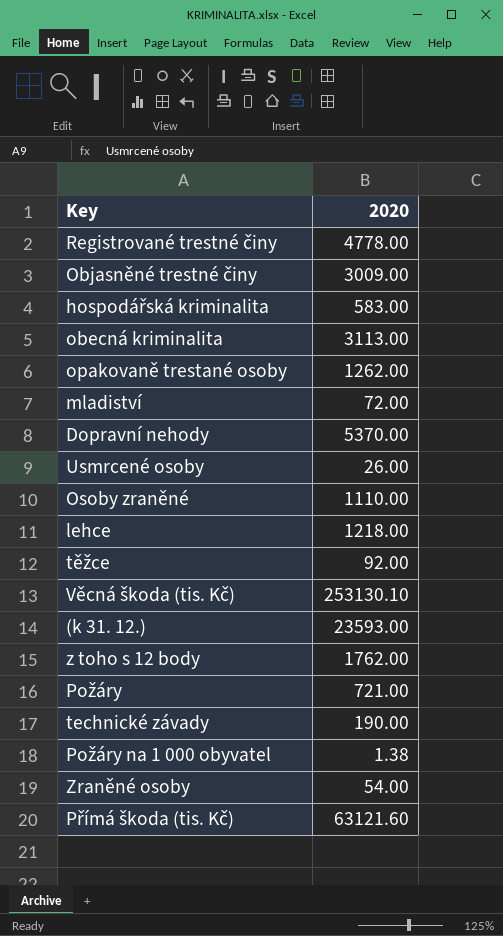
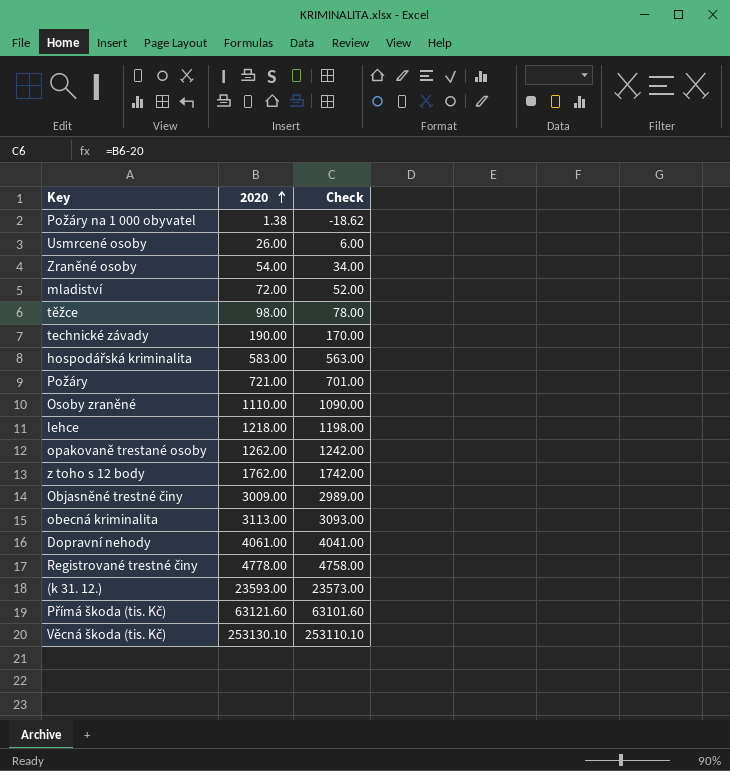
row order: none -> 2020 ascending
column Check | formula: none -> [2020] - 20
těžce | 2020: 92.00 -> 98.00
Dopravní nehody | 2020: 5370.00 -> 4061.00

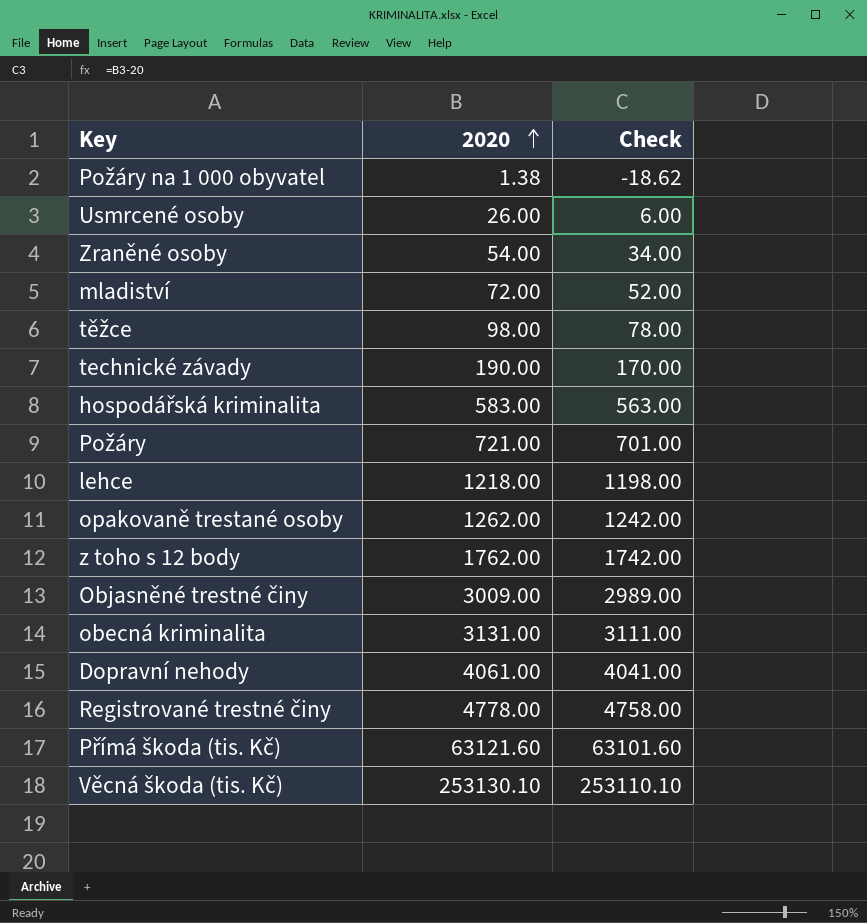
row Osoby zraněné: 1110.00 | 1090.00 -> none
row (k 31. 12.): 23593.00 | 23573.00 -> none
obecná kriminalita | 2020: 3113.00 -> 3131.00
obecná kriminalita | Check: 3093.00 -> 3111.00

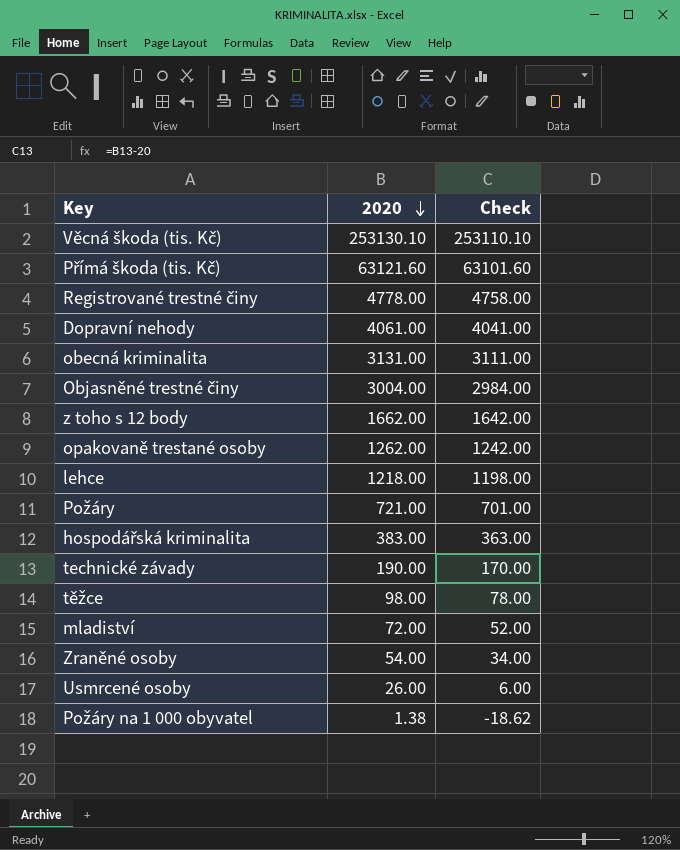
row order: 2020 ascending -> 2020 descending
Objasněné trestné činy | 2020: 3009.00 -> 3004.00
Objasněné trestné činy | Check: 2989.00 -> 2984.00
z toho s 12 body | 2020: 1762.00 -> 1662.00
z toho s 12 body | Check: 1742.00 -> 1642.00
hospodářská kriminalita | 2020: 583.00 -> 383.00
hospodářská kriminalita | Check: 563.00 -> 363.00

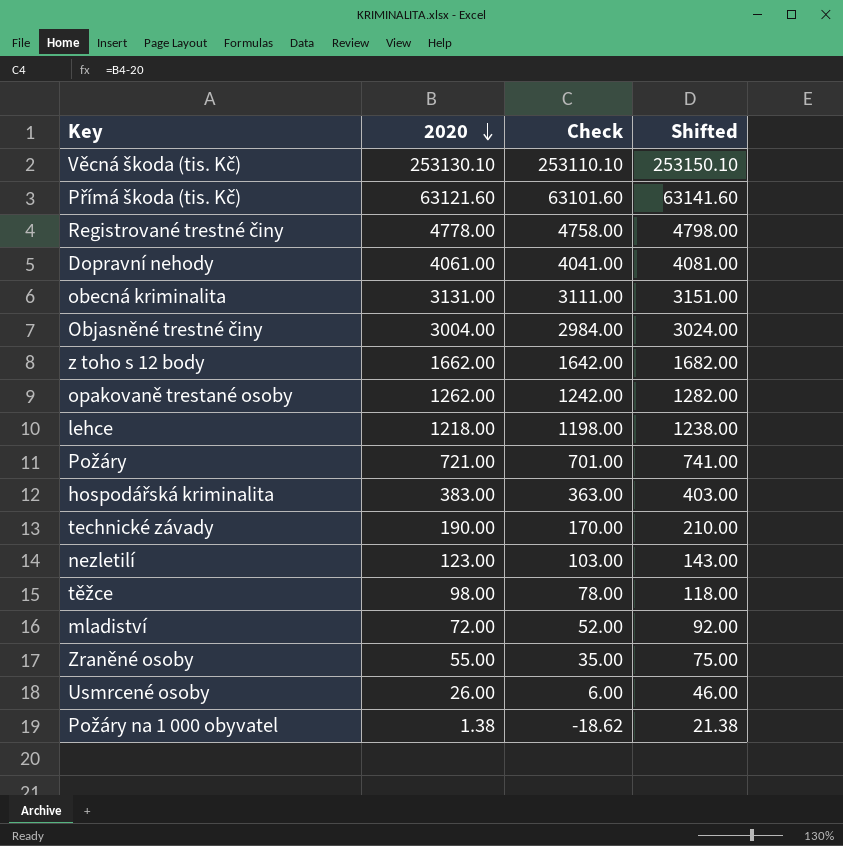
column Shifted | formula: none -> [2020] + 20
row nezletilí: none -> 123.00 | 103.00 | 143.00
Zraněné osoby | 2020: 54.00 -> 55.00
Zraněné osoby | Check: 34.00 -> 35.00

